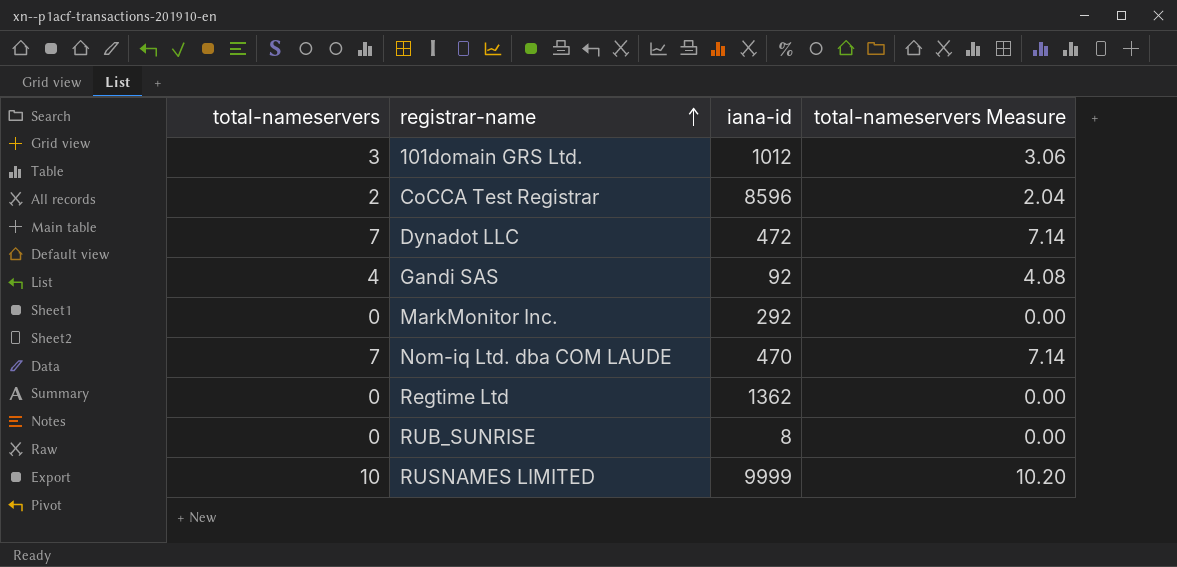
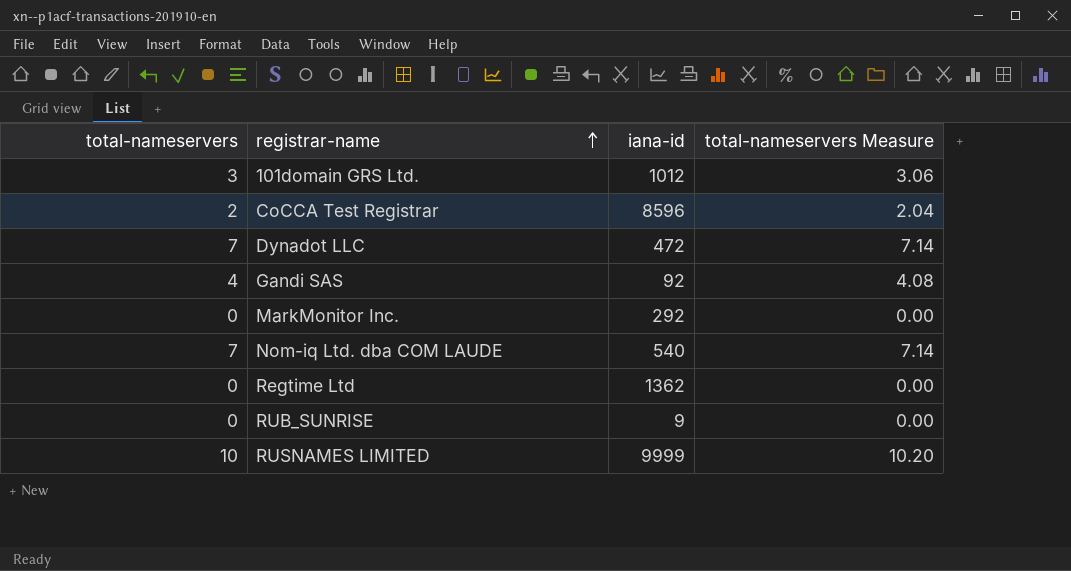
Nom-iq Ltd. dba COM LAUDE | iana-id: 470 -> 540
RUB_SUNRISE | iana-id: 8 -> 9

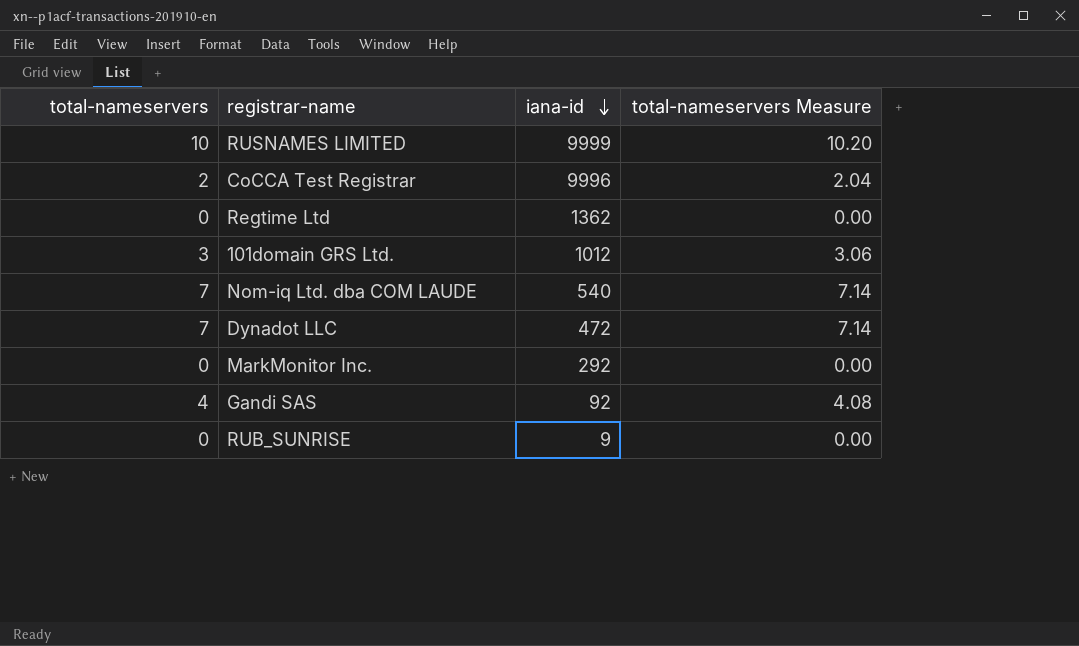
row order: registrar-name ascending -> iana-id descending
CoCCA Test Registrar | iana-id: 8596 -> 9996

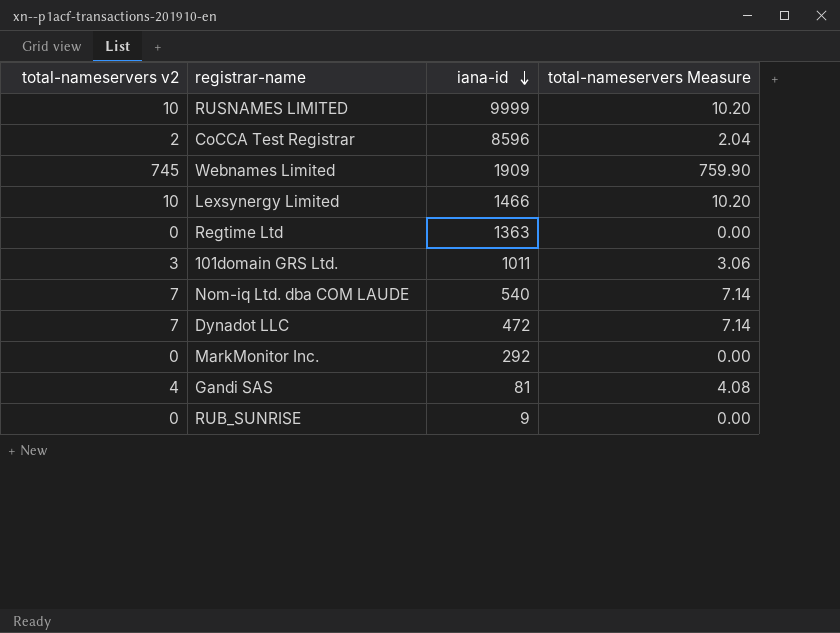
column name: total-nameservers -> total-nameservers v2
CoCCA Test Registrar | iana-id: 9996 -> 8596
row Webnames Limited: none -> 745 | 1909 | 759.90
row Lexsynergy Limited: none -> 10 | 1466 | 10.20
Regtime Ltd | iana-id: 1362 -> 1363
101domain GRS Ltd. | iana-id: 1012 -> 1011
Gandi SAS | iana-id: 92 -> 81

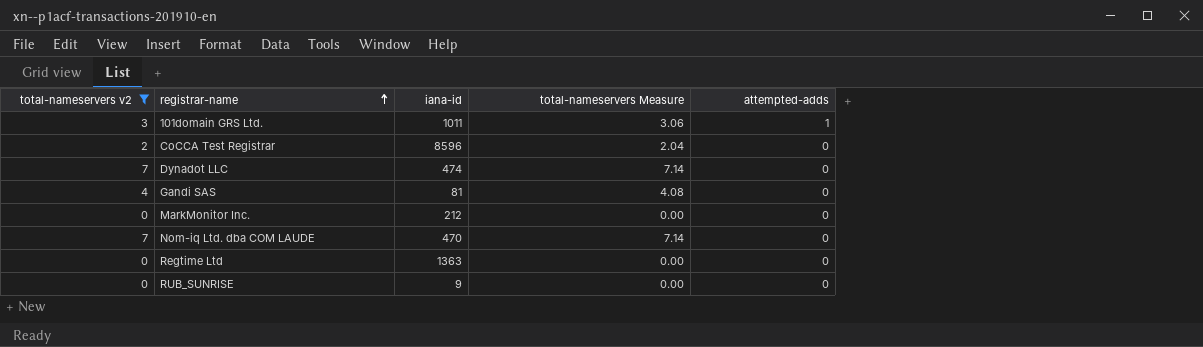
filter: none -> total-nameservers v2 <= 7
row order: iana-id descending -> registrar-name ascending
column attempted-adds | position: none -> 5
Dynadot LLC | iana-id: 472 -> 474
MarkMonitor Inc. | iana-id: 292 -> 212
Nom-iq Ltd. dba COM LAUDE | iana-id: 540 -> 470

